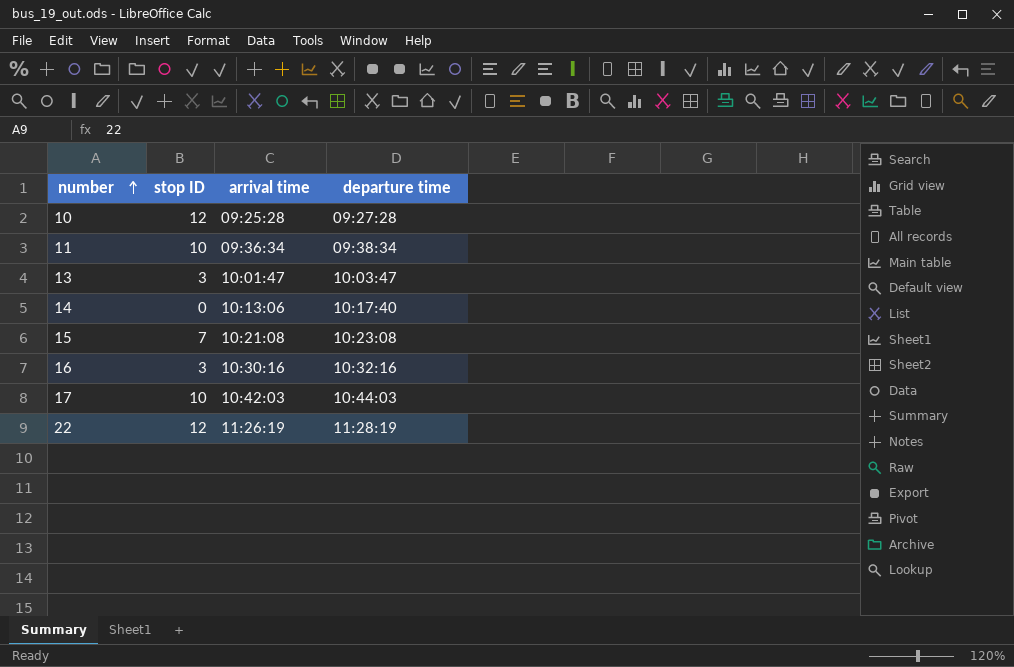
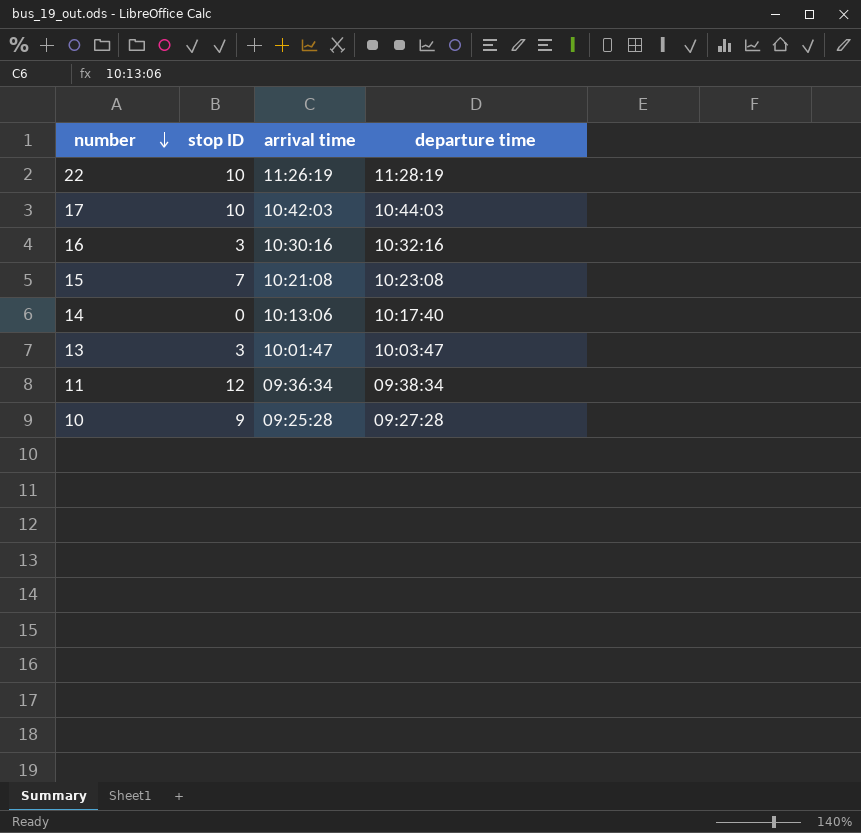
row order: number ascending -> number descending
22 | stop ID: 12 -> 10
11 | stop ID: 10 -> 12
10 | stop ID: 12 -> 9

